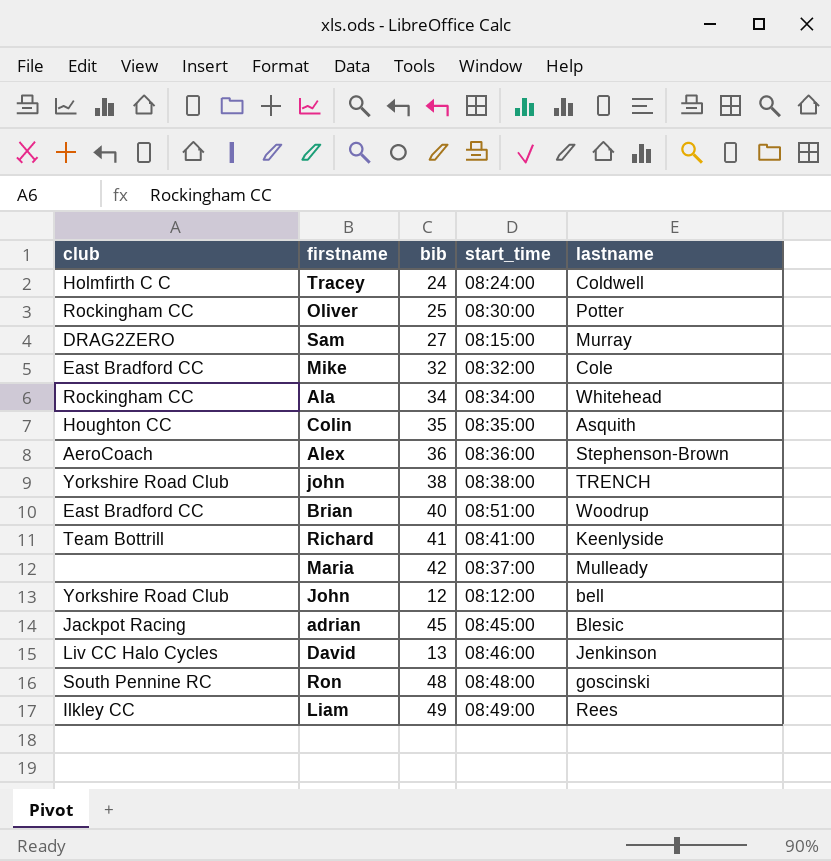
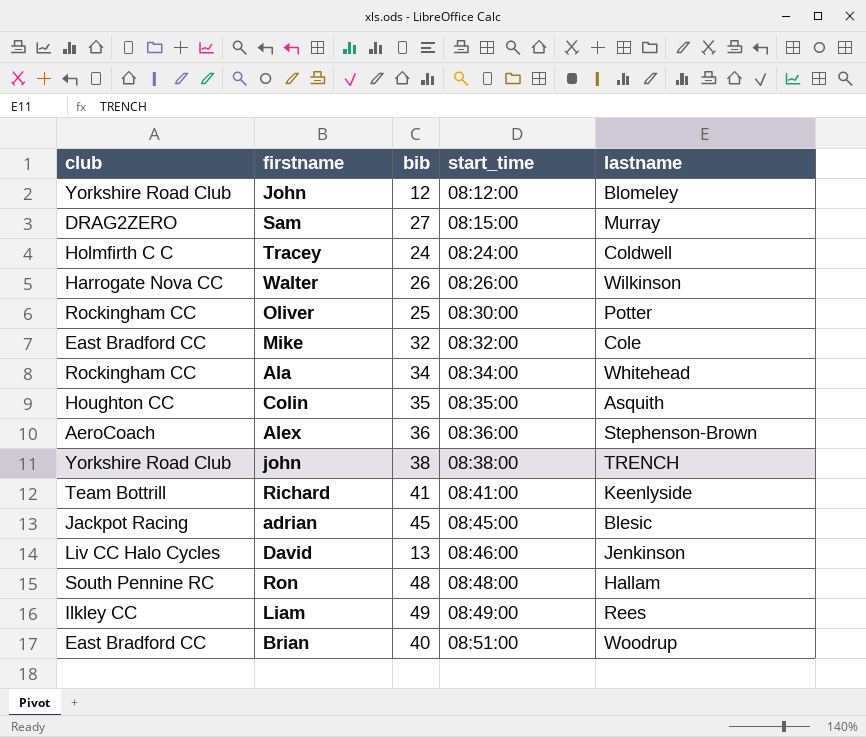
row order: none -> start_time ascending
row Maria: none | 42 | 08:37:00 | Mulleady -> none
John | lastname: bell -> Blomeley
row Walter: none -> Harrogate Nova CC | 26 | 08:26:00 | Wilkinson
Ron | lastname: goscinski -> Hallam

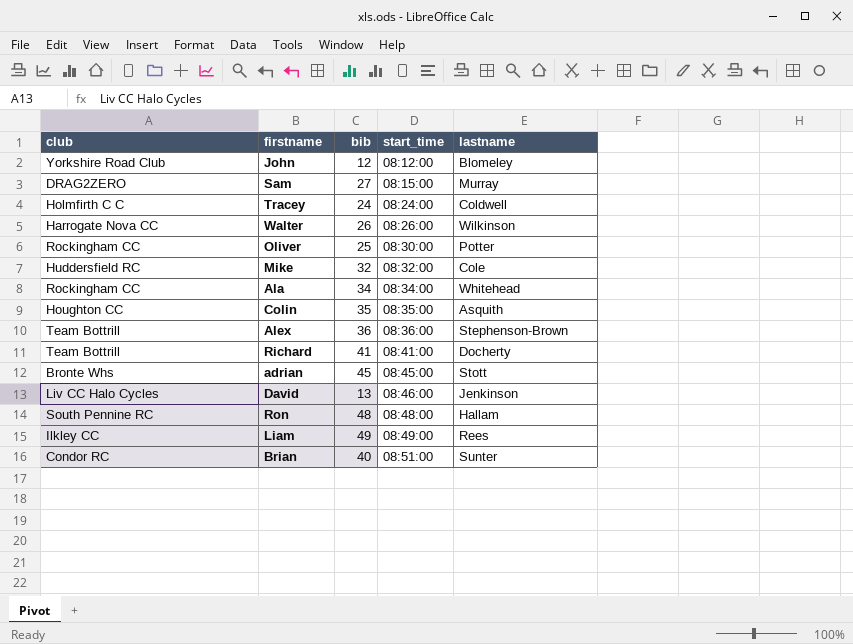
row john: Yorkshire Road Club | 38 | 08:38:00 | TRENCH -> none
Mike | club: East Bradford CC -> Huddersfield RC
Alex | club: AeroCoach -> Team Bottrill
Richard | lastname: Keenlyside -> Docherty
adrian | club: Jackpot Racing -> Bronte Whs
adrian | lastname: Blesic -> Stott
Brian | club: East Bradford CC -> Condor RC
Brian | lastname: Woodrup -> Sunter

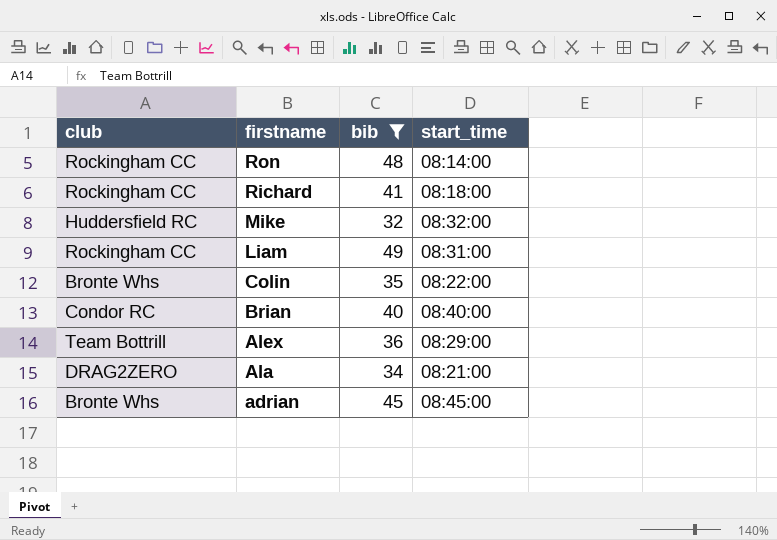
filter: none -> bib >= 32
row order: start_time ascending -> firstname descending
column lastname | position: 5 -> none
Ron | club: South Pennine RC -> Rockingham CC
Ron | start_time: 08:48:00 -> 08:14:00
Richard | club: Team Bottrill -> Rockingham CC
Richard | start_time: 08:41:00 -> 08:18:00
Liam | club: Ilkley CC -> Rockingham CC
Liam | start_time: 08:49:00 -> 08:31:00
Colin | club: Houghton CC -> Bronte Whs
Colin | start_time: 08:35:00 -> 08:22:00
Brian | start_time: 08:51:00 -> 08:40:00
Alex | start_time: 08:36:00 -> 08:29:00
Ala | club: Rockingham CC -> DRAG2ZERO
Ala | start_time: 08:34:00 -> 08:21:00

